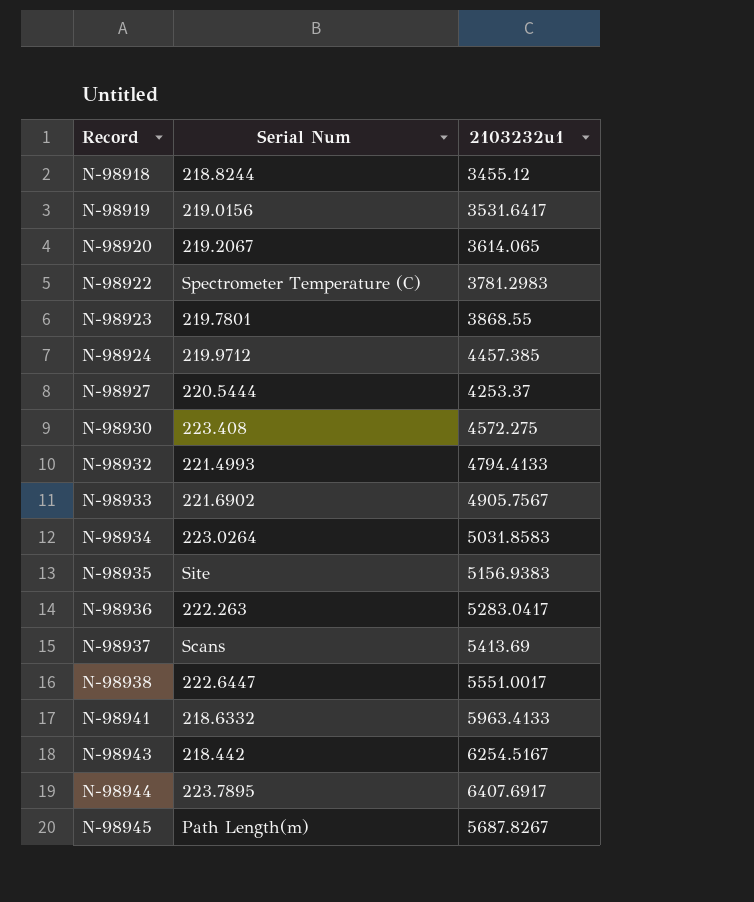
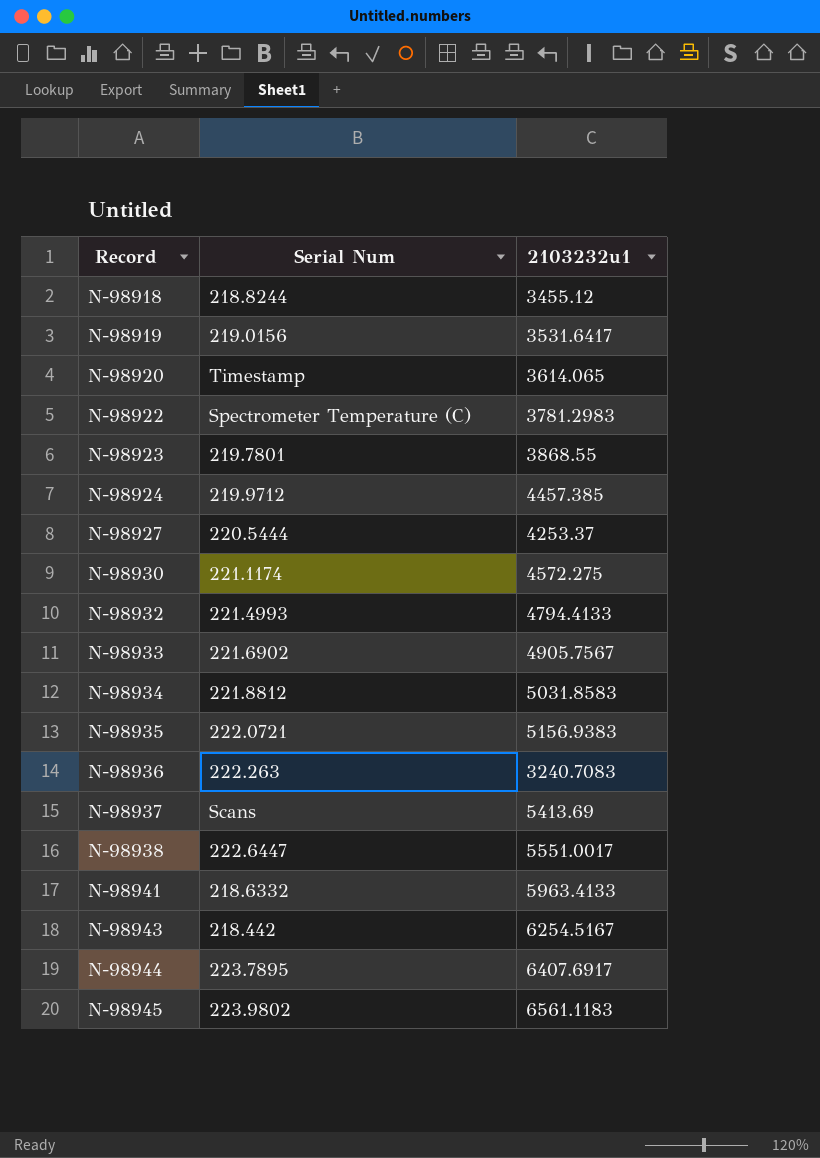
N-98920 | Serial Num: 219.2067 -> Timestamp
N-98930 | Serial Num: 223.408 -> 221.1174
N-98934 | Serial Num: 223.0264 -> 221.8812
N-98935 | Serial Num: Site -> 222.0721
N-98936 | 2103232u1: 5283.0417 -> 3240.7083
N-98945 | Serial Num: Path Length(m) -> 223.9802
N-98945 | 2103232u1: 5687.8267 -> 6561.1183

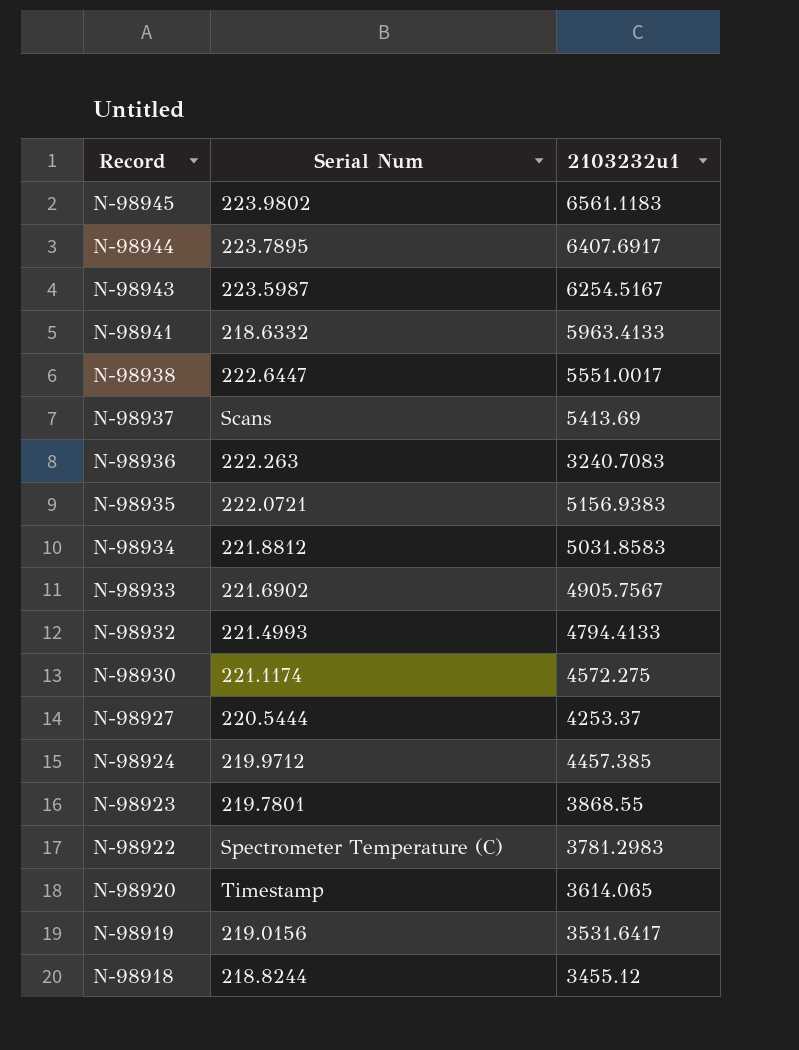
row order: Record ascending -> Record descending
N-98943 | Serial Num: 218.442 -> 223.5987

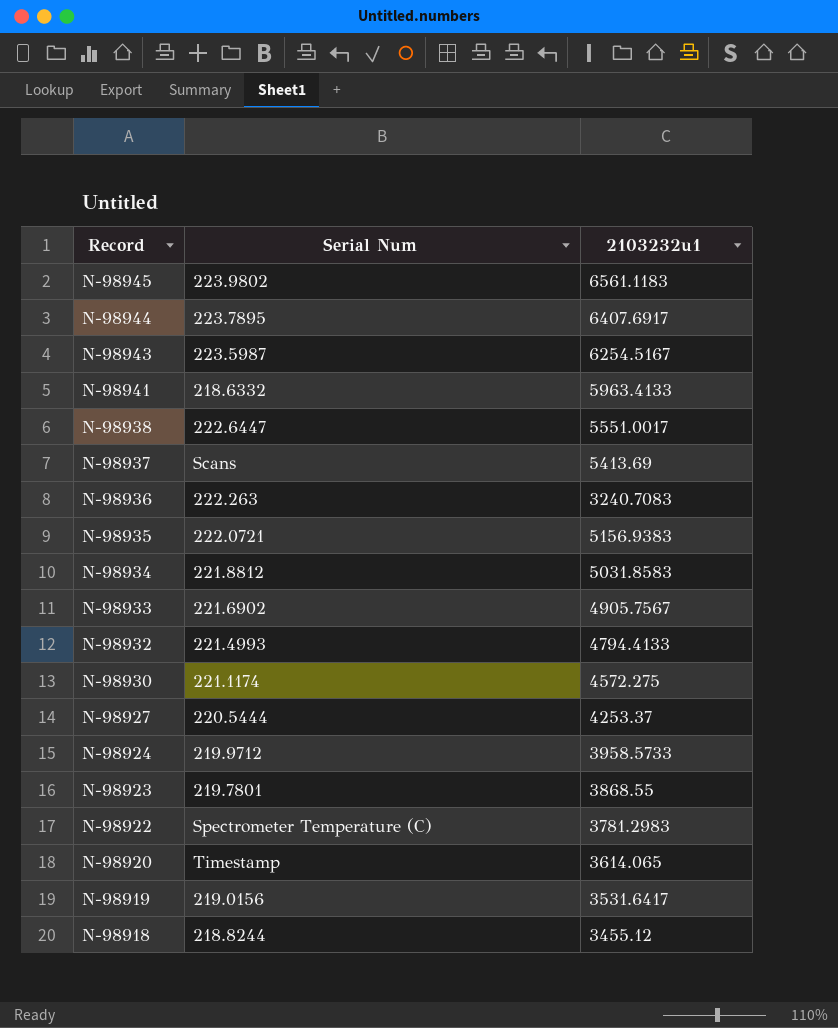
N-98924 | 2103232u1: 4457.385 -> 3958.5733

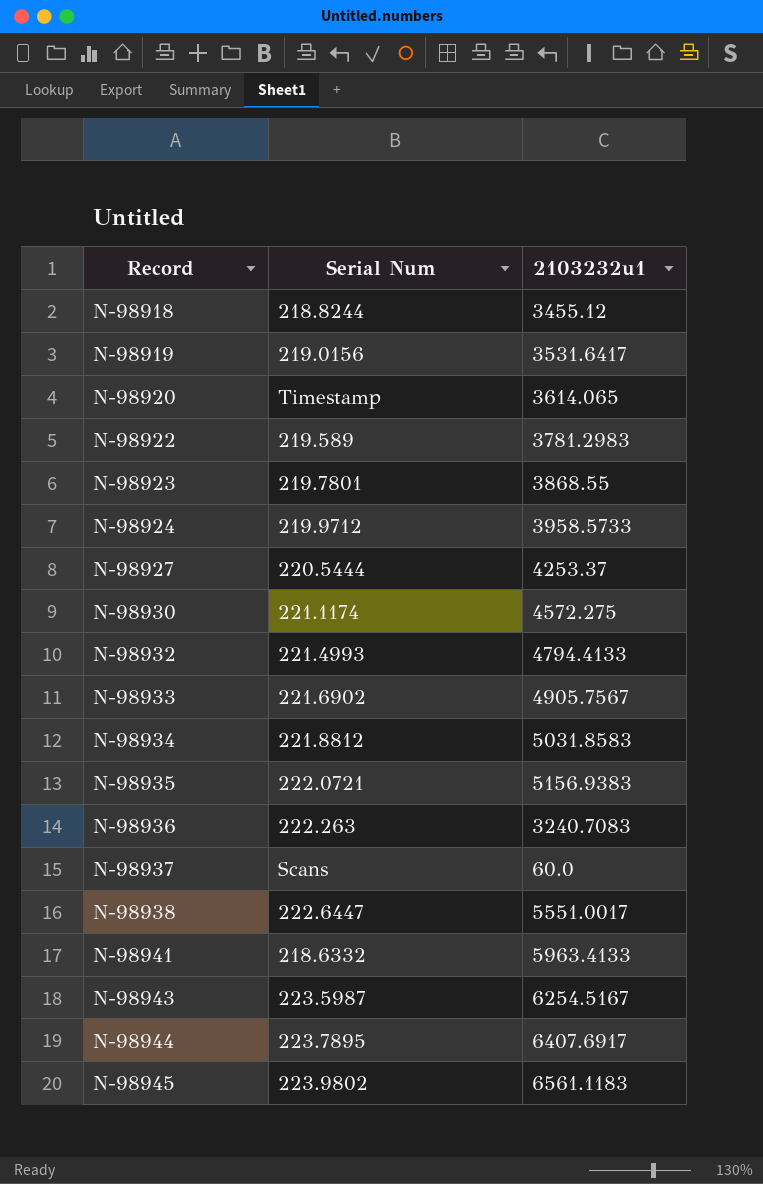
row order: Record descending -> Record ascending
N-98922 | Serial Num: Spectrometer Temperature (C) -> 219.589
N-98937 | 2103232u1: 5413.69 -> 60.0

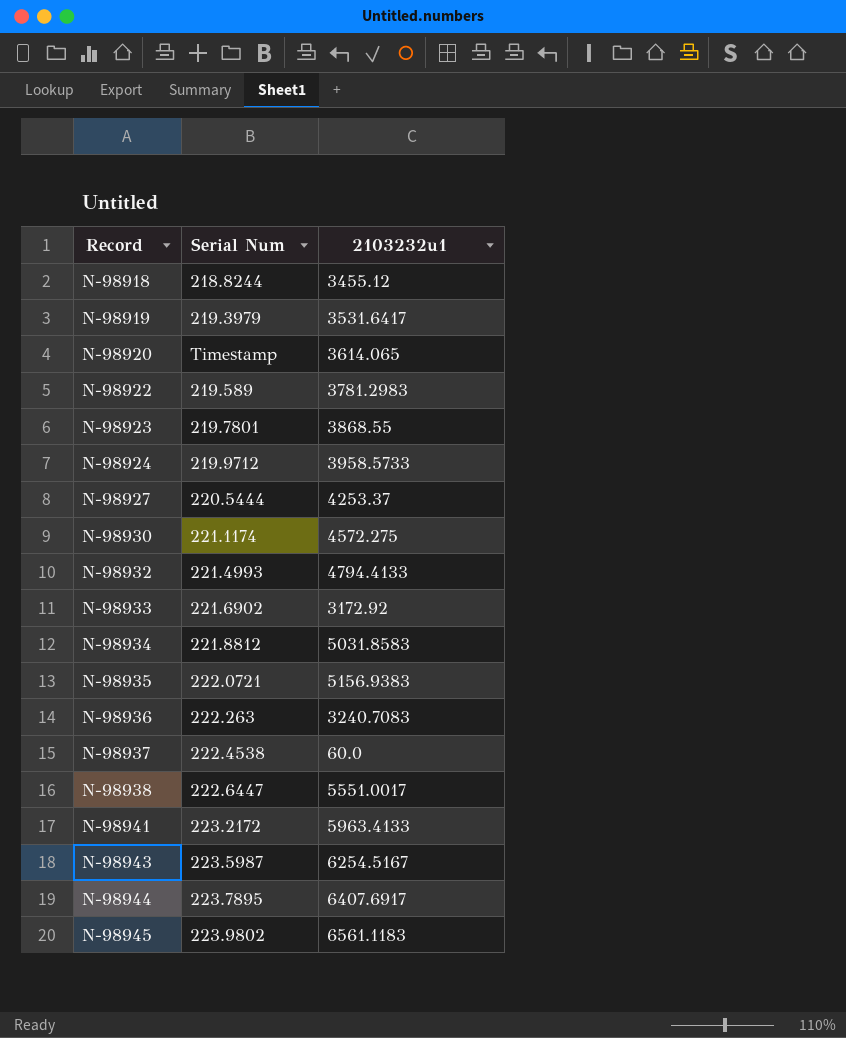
N-98919 | Serial Num: 219.0156 -> 219.3979
N-98933 | 2103232u1: 4905.7567 -> 3172.92
N-98937 | Serial Num: Scans -> 222.4538
N-98941 | Serial Num: 218.6332 -> 223.2172

